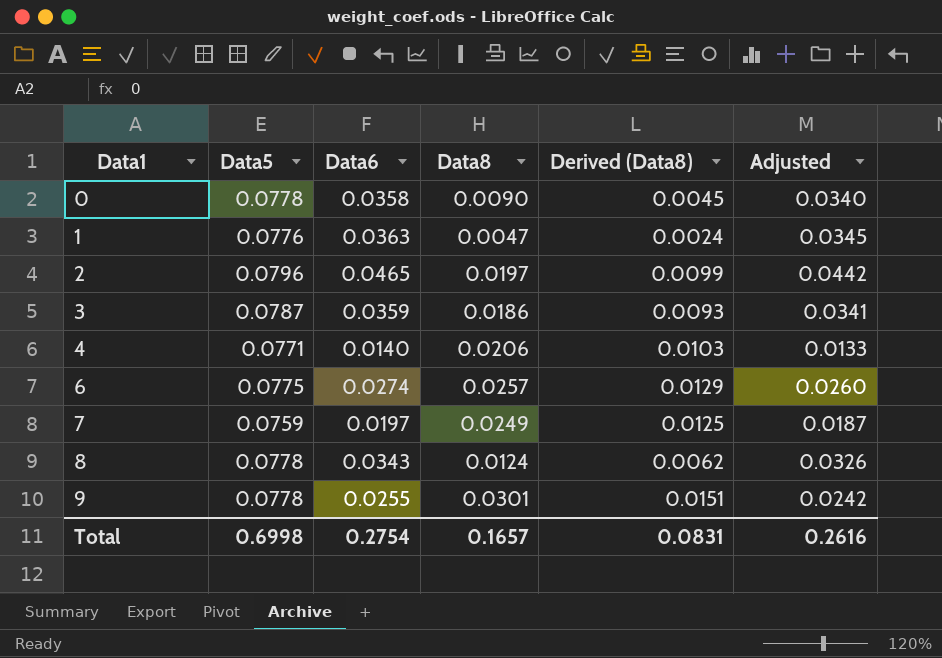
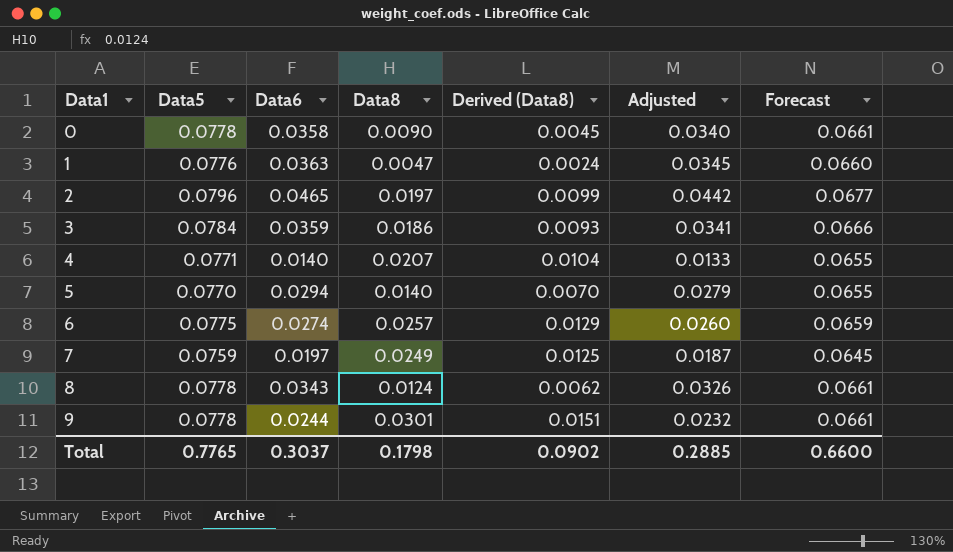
column Forecast | formula: none -> [Data5] * 0.85
3 | Data5: 0.0787 -> 0.0784
4 | Data8: 0.0206 -> 0.0207
4 | Derived (Data8): 0.0103 -> 0.0104
row 5: none -> 0.0770 | 0.0294 | 0.0140 | 0.0070 | 0.0279 | 0.0655
9 | Data6: 0.0255 -> 0.0244
9 | Adjusted: 0.0242 -> 0.0232
Total | Data5: 0.6998 -> 0.7765
Total | Data6: 0.2754 -> 0.3037
Total | Data8: 0.1657 -> 0.1798
Total | Derived (Data8): 0.0831 -> 0.0902
Total | Adjusted: 0.2616 -> 0.2885

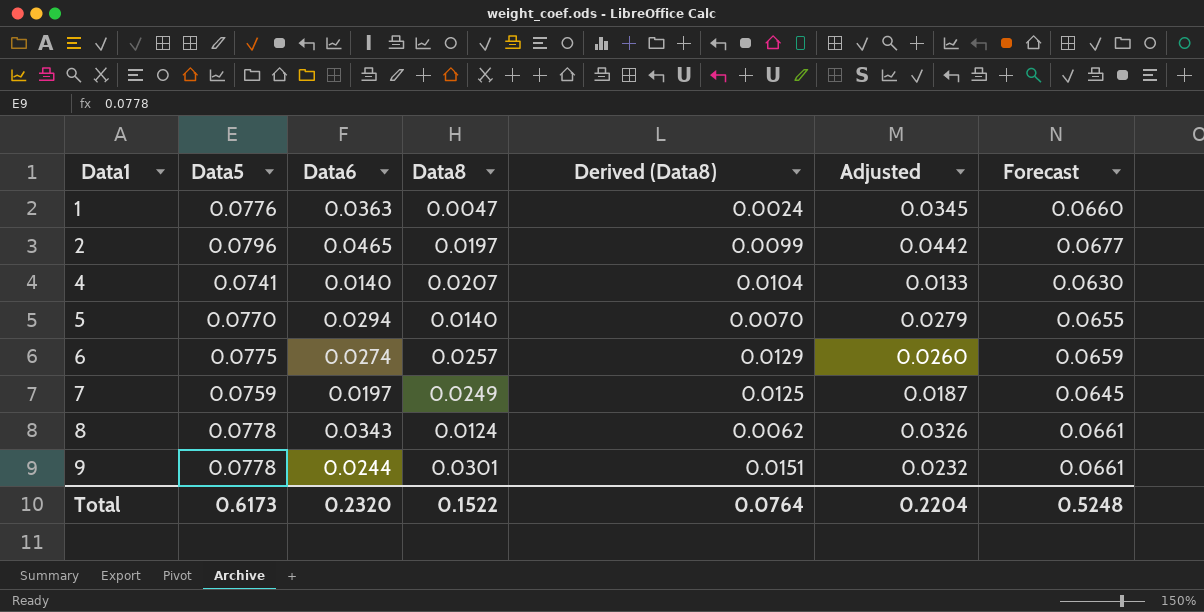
row 0: 0.0778 | 0.0358 | 0.0090 | 0.0045 | 0.0340 | 0.0661 -> none
row 3: 0.0784 | 0.0359 | 0.0186 | 0.0093 | 0.0341 | 0.0666 -> none
4 | Data5: 0.0771 -> 0.0741
4 | Forecast: 0.0655 -> 0.0630
Total | Data5: 0.7765 -> 0.6173
Total | Data6: 0.3037 -> 0.2320
Total | Data8: 0.1798 -> 0.1522
Total | Derived (Data8): 0.0902 -> 0.0764
Total | Adjusted: 0.2885 -> 0.2204
Total | Forecast: 0.6600 -> 0.5248

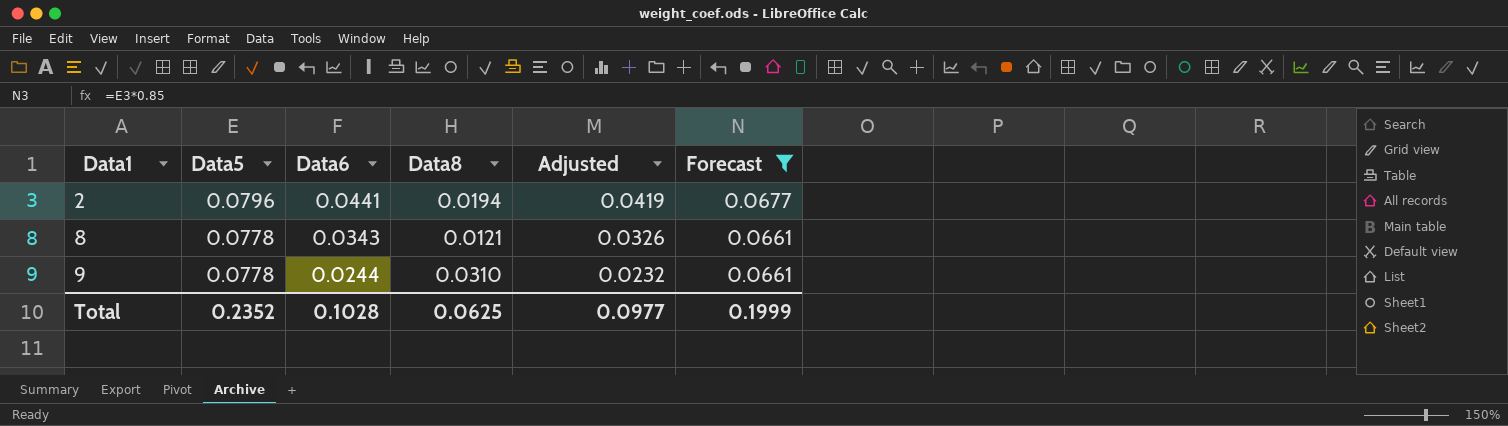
filter: none -> Forecast >= 0.0661
column Derived (Data8) | formula: [Data8] * 0.5 -> none
2 | Data6: 0.0465 -> 0.0441
2 | Data8: 0.0197 -> 0.0194
2 | Adjusted: 0.0442 -> 0.0419
8 | Data8: 0.0124 -> 0.0121
9 | Data8: 0.0301 -> 0.0310
Total | Data5: 0.6173 -> 0.2352
Total | Data6: 0.2320 -> 0.1028
Total | Data8: 0.1522 -> 0.0625
Total | Adjusted: 0.2204 -> 0.0977
Total | Forecast: 0.5248 -> 0.1999

